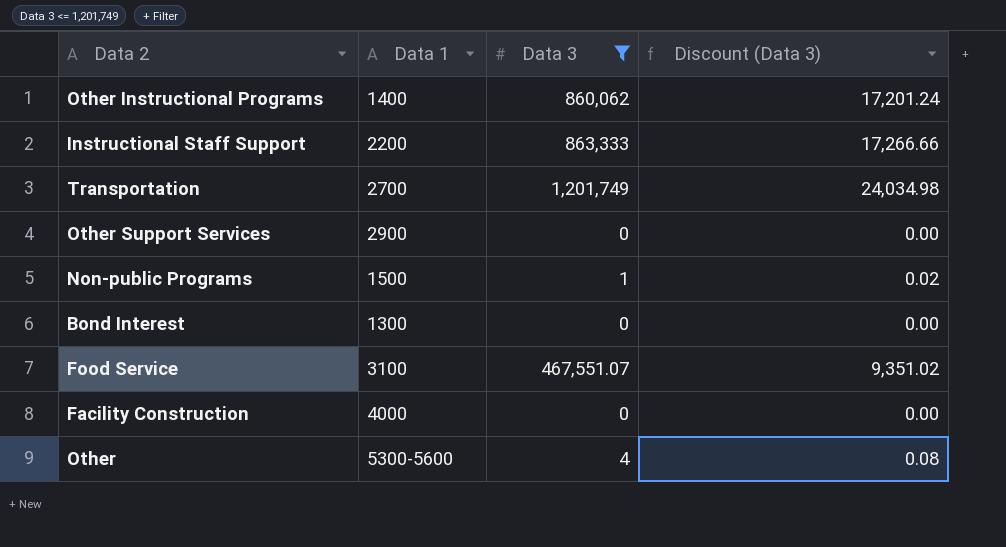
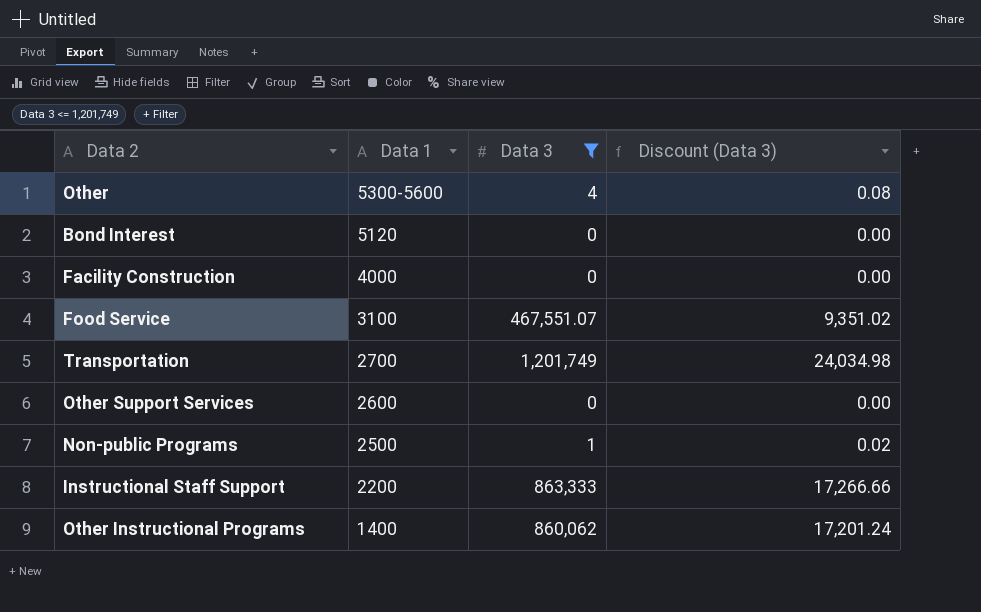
row order: none -> Data 1 descending
Bond Interest | Data 1: 1300 -> 5120
Other Support Services | Data 1: 2900 -> 2600
Non-public Programs | Data 1: 1500 -> 2500

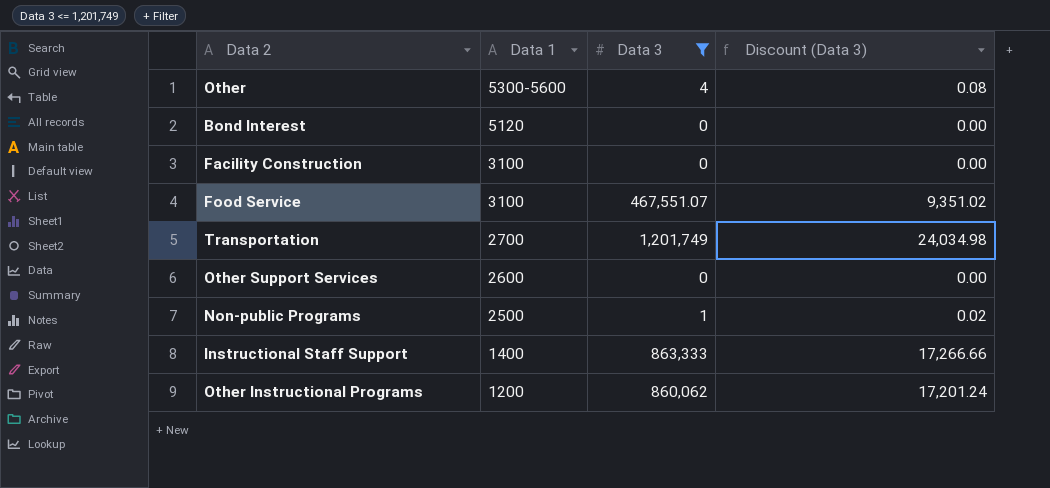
Facility Construction | Data 1: 4000 -> 3100
Instructional Staff Support | Data 1: 2200 -> 1400
Other Instructional Programs | Data 1: 1400 -> 1200

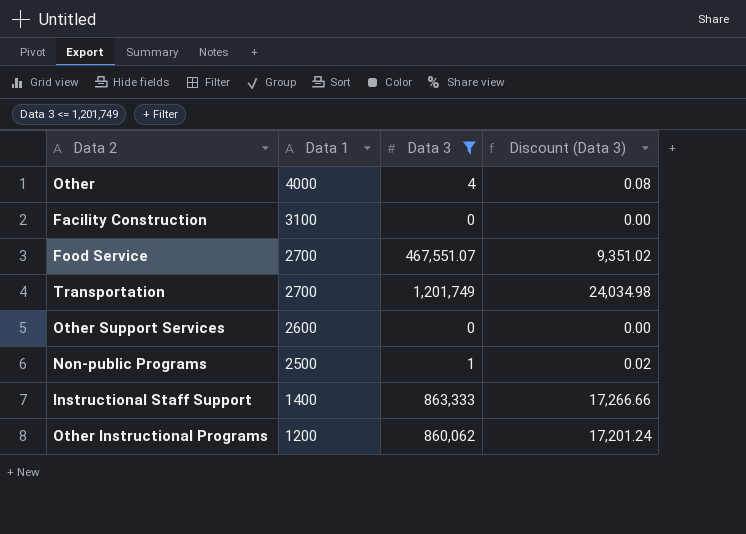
row Bond Interest: 5120 | 0 | 0.00 -> none
Other | Data 1: 5300-5600 -> 4000
Food Service | Data 1: 3100 -> 2700

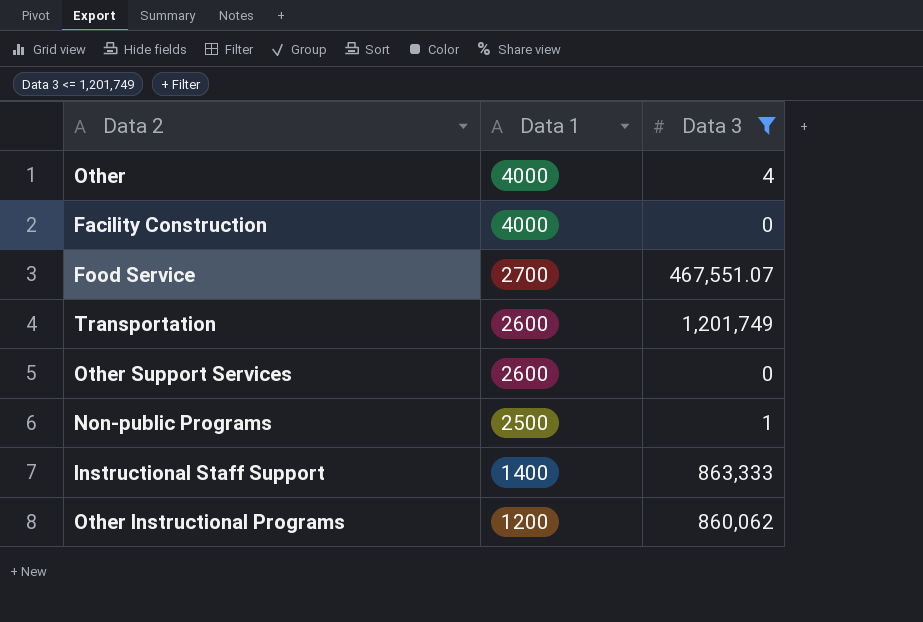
column Discount (Data 3) | formula: [Data 3] * 0.02 -> none
Facility Construction | Data 1: 3100 -> 4000
Transportation | Data 1: 2700 -> 2600

